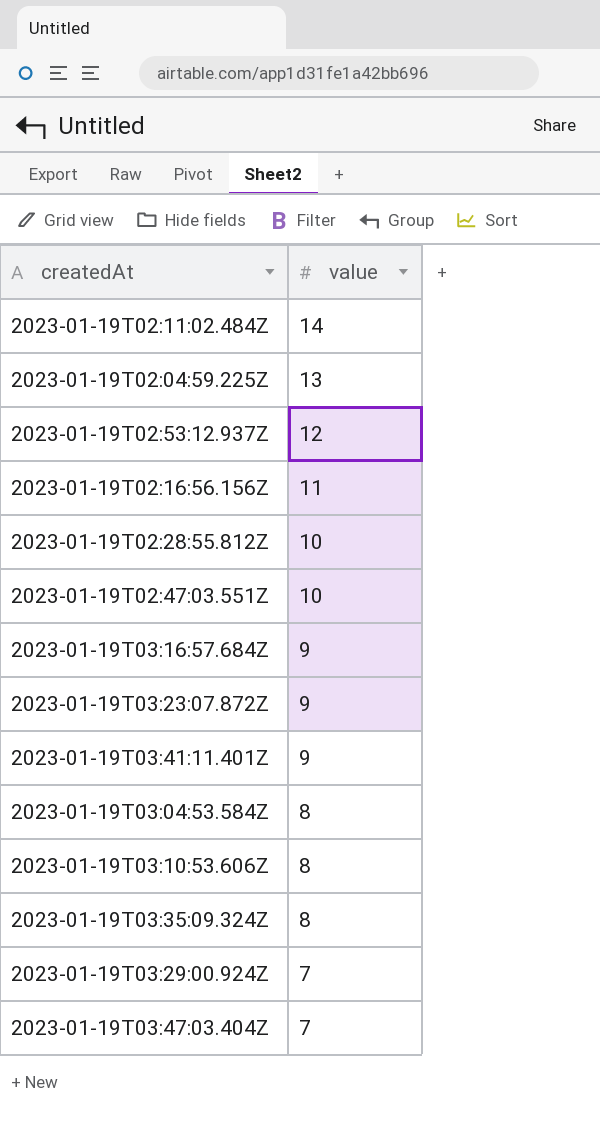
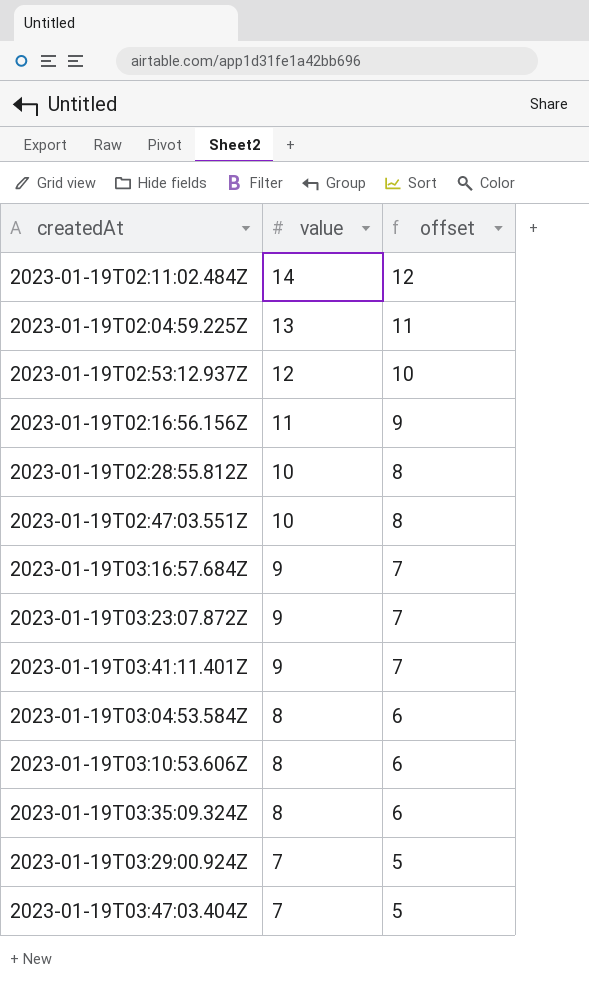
column offset | formula: none -> [value] - 2

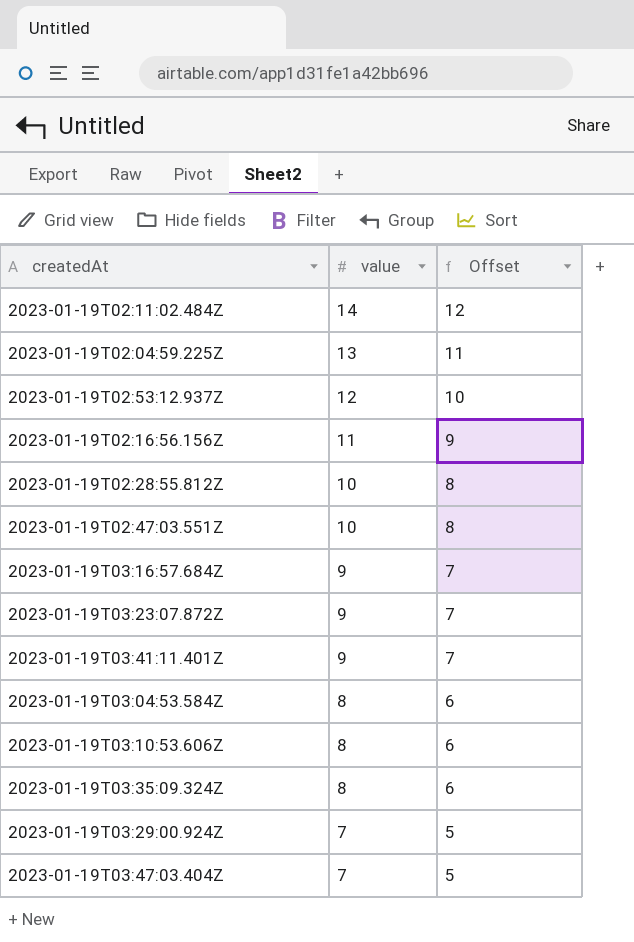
column name: offset -> Offset

